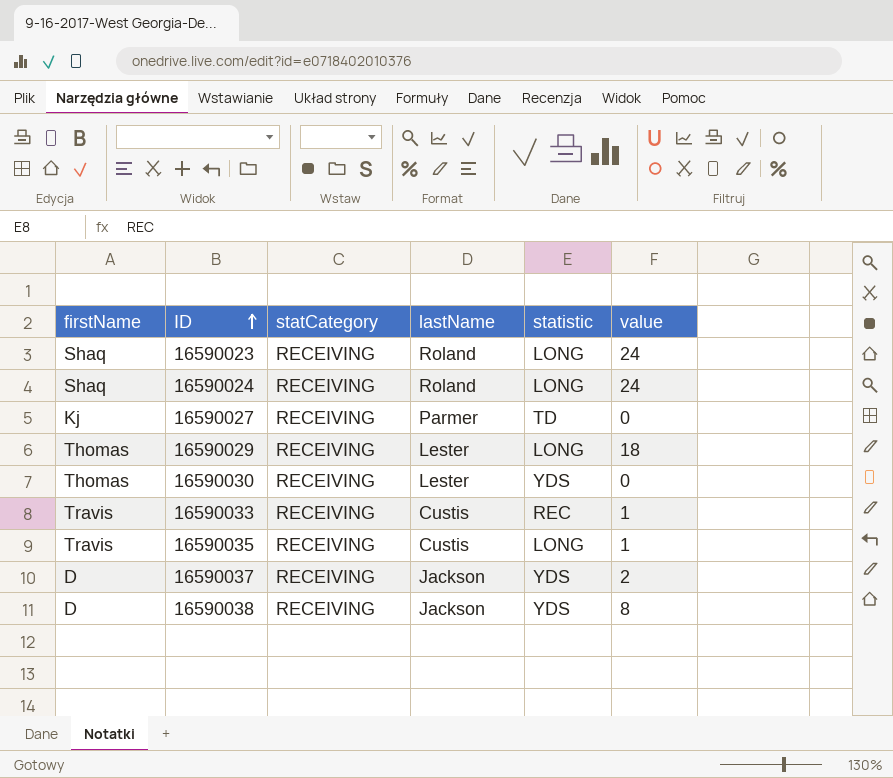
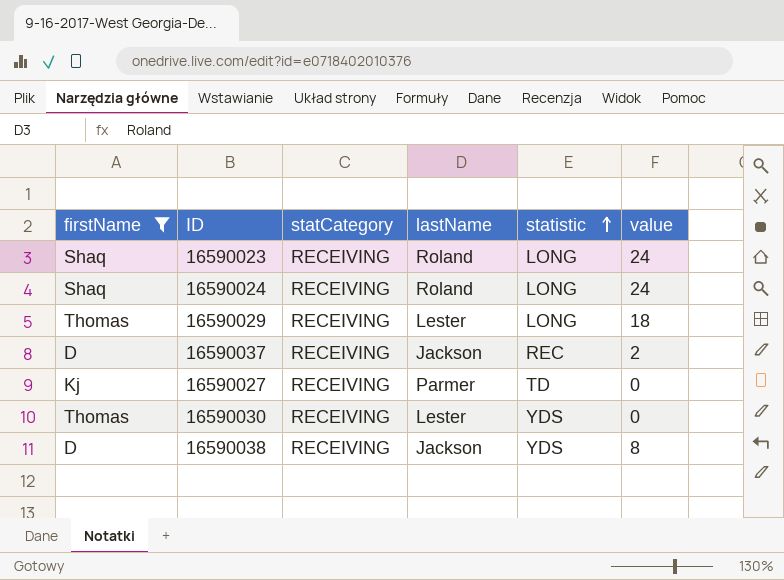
filter: none -> firstName != Travis
row order: ID ascending -> statistic ascending
16590037 | statistic: YDS -> REC

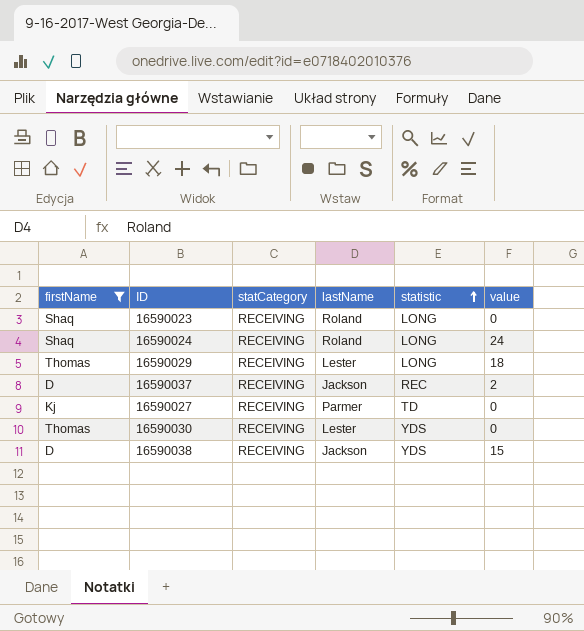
16590023 | value: 24 -> 0
16590038 | value: 8 -> 15

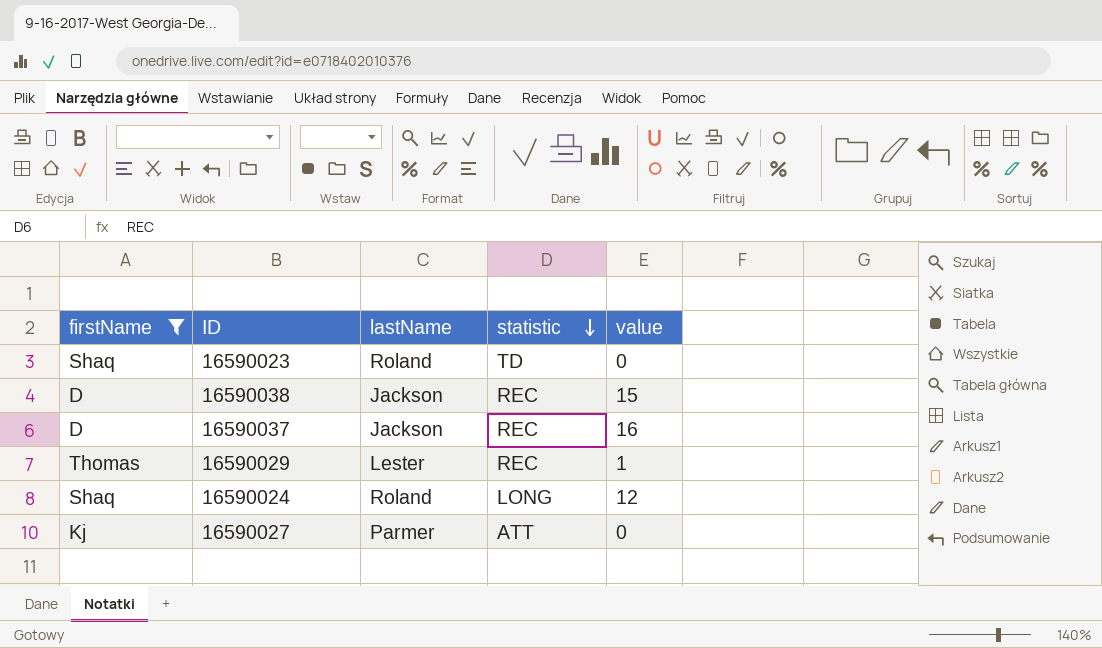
row order: statistic ascending -> statistic descending
column statCategory | position: 3 -> none
row 16590030: Thomas | RECEIVING | Lester | YDS | 0 -> none
16590023 | statistic: LONG -> TD
16590038 | statistic: YDS -> REC
16590037 | value: 2 -> 16
16590029 | statistic: LONG -> REC
16590029 | value: 18 -> 1
16590024 | value: 24 -> 12
16590027 | statistic: TD -> ATT

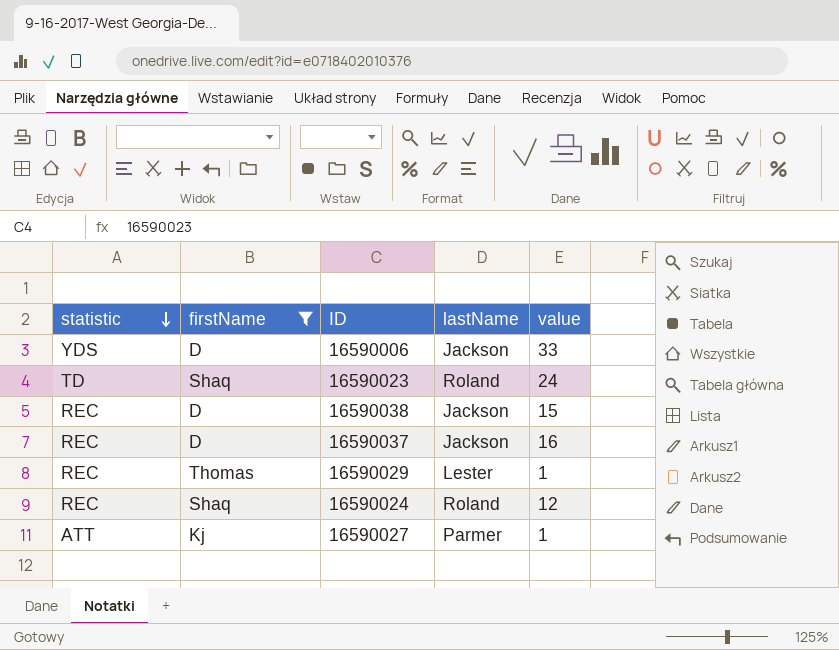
column statistic | position: 4 -> 1
row 16590006: none -> YDS | D | Jackson | 33
16590023 | value: 0 -> 24
16590024 | statistic: LONG -> REC
16590027 | value: 0 -> 1

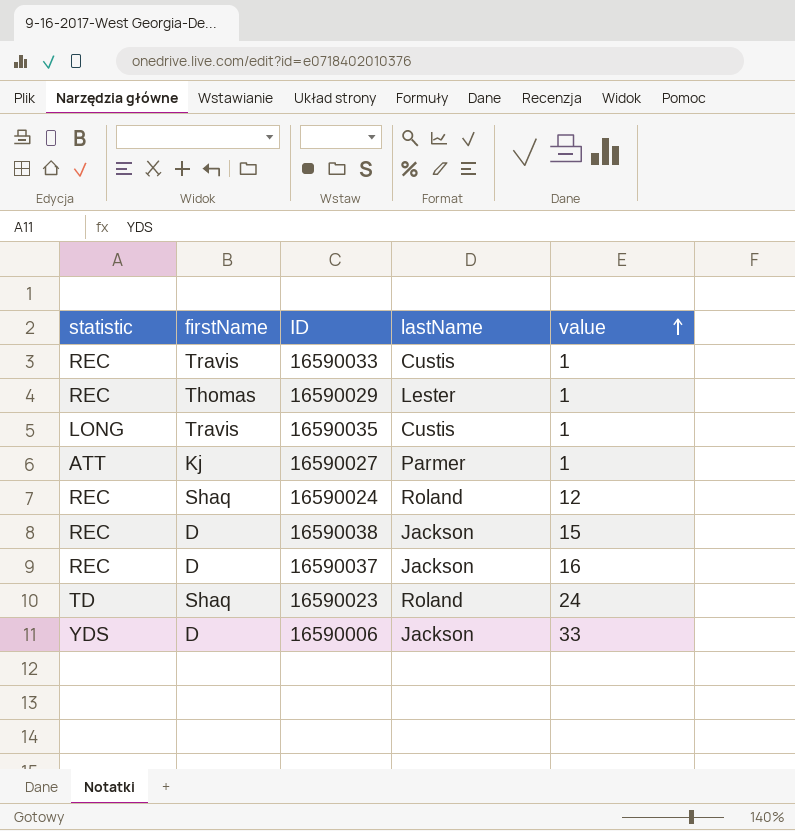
filter: firstName != Travis -> none
row order: statistic descending -> value ascending

